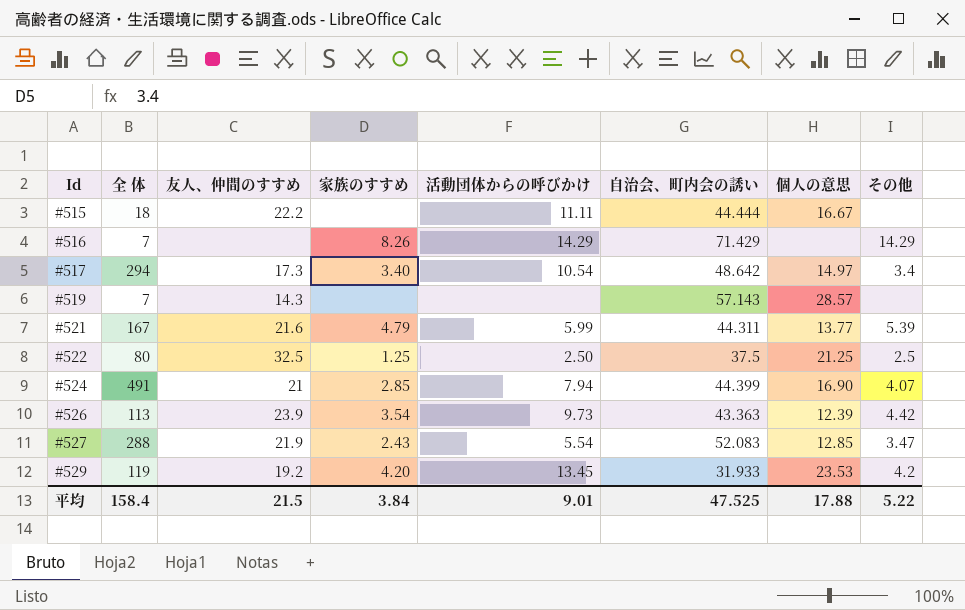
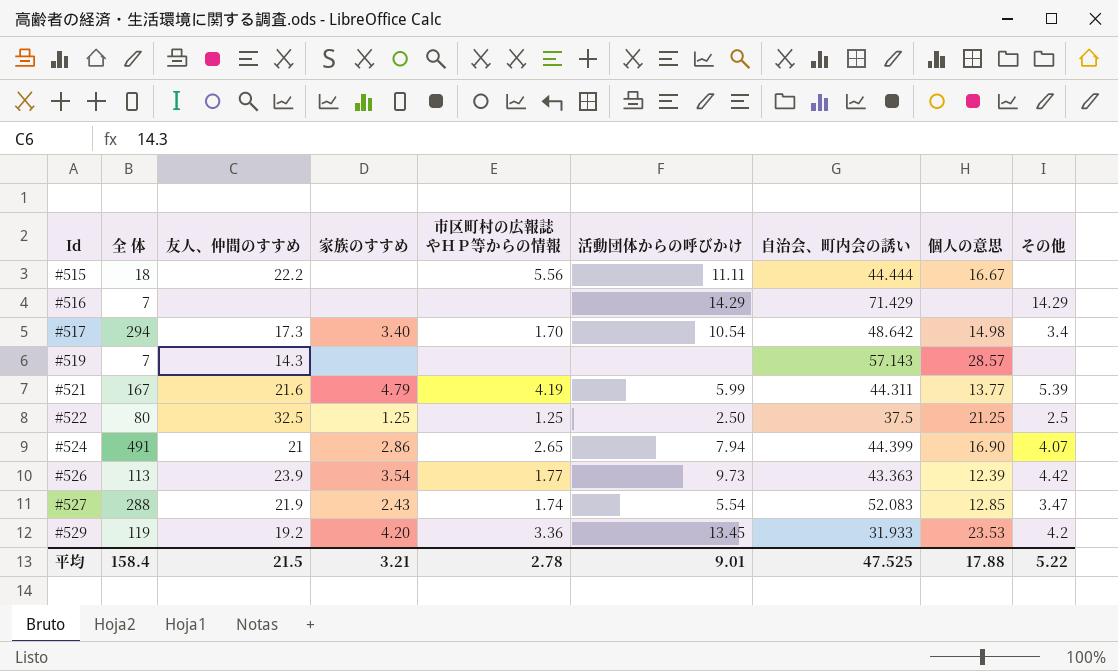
column 市区町村の広報誌やＨＰ等からの情報 | position: none -> 5
#516 | 家族のすすめ: 8.26 -> none
#517 | 個人の意思: 14.97 -> 14.98
#524 | 家族のすすめ: 2.85 -> 2.86
平均 | 家族のすすめ: 3.84 -> 3.21

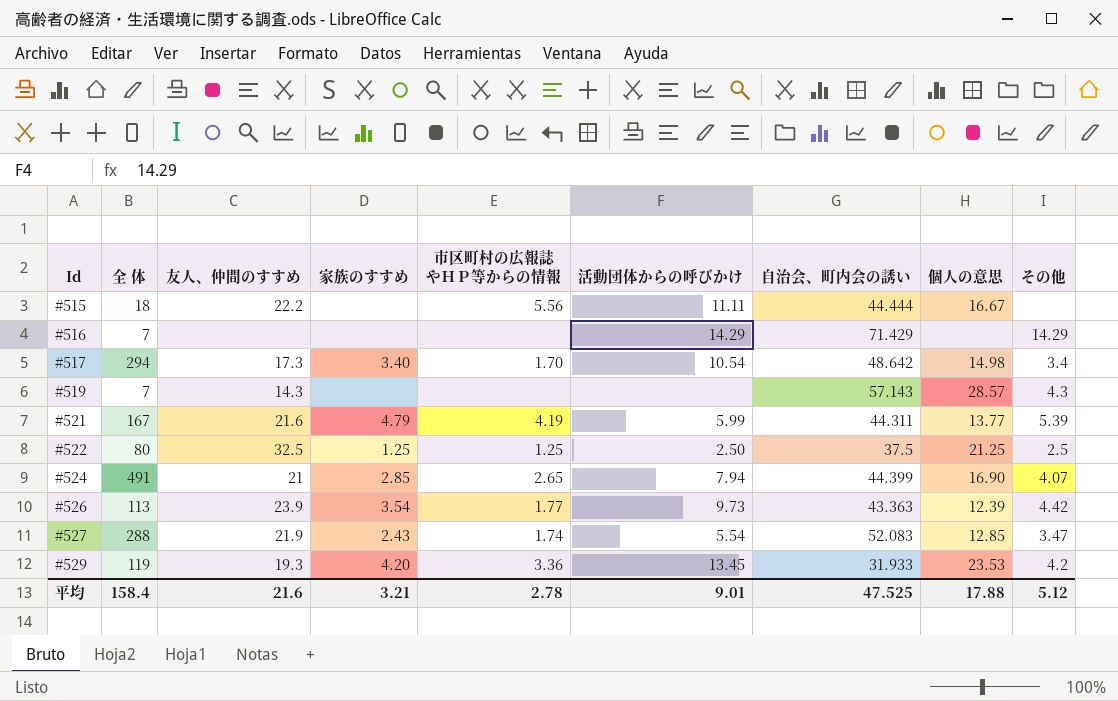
#519 | その他: none -> 4.3
#524 | 家族のすすめ: 2.86 -> 2.85
#529 | 友人、仲間のすすめ: 19.2 -> 19.3
平均 | 友人、仲間のすすめ: 21.5 -> 21.6
平均 | その他: 5.22 -> 5.12

